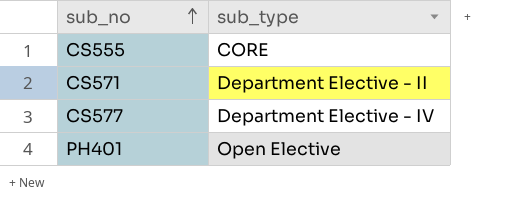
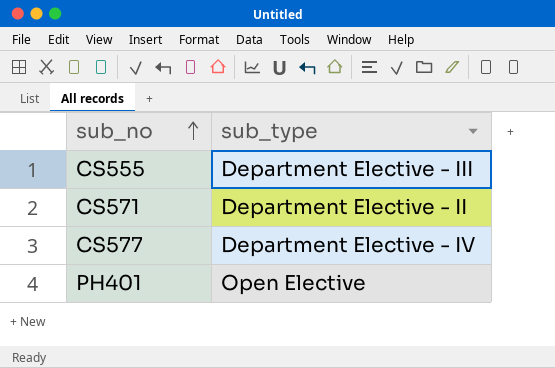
CS555 | sub_type: CORE -> Department Elective - III

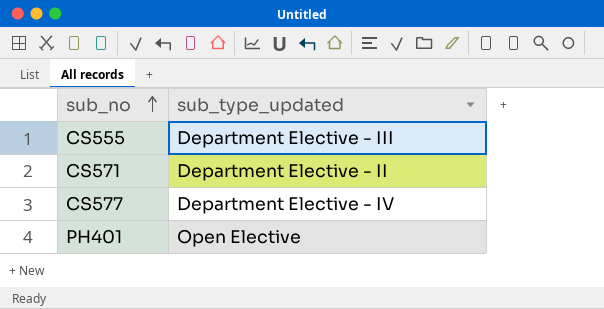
column name: sub_type -> sub_type_updated

